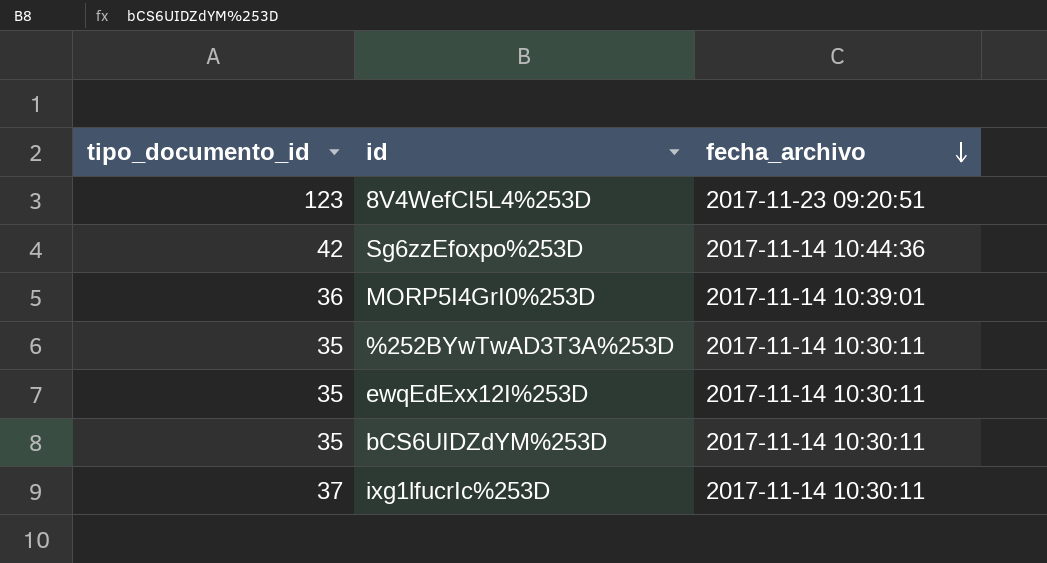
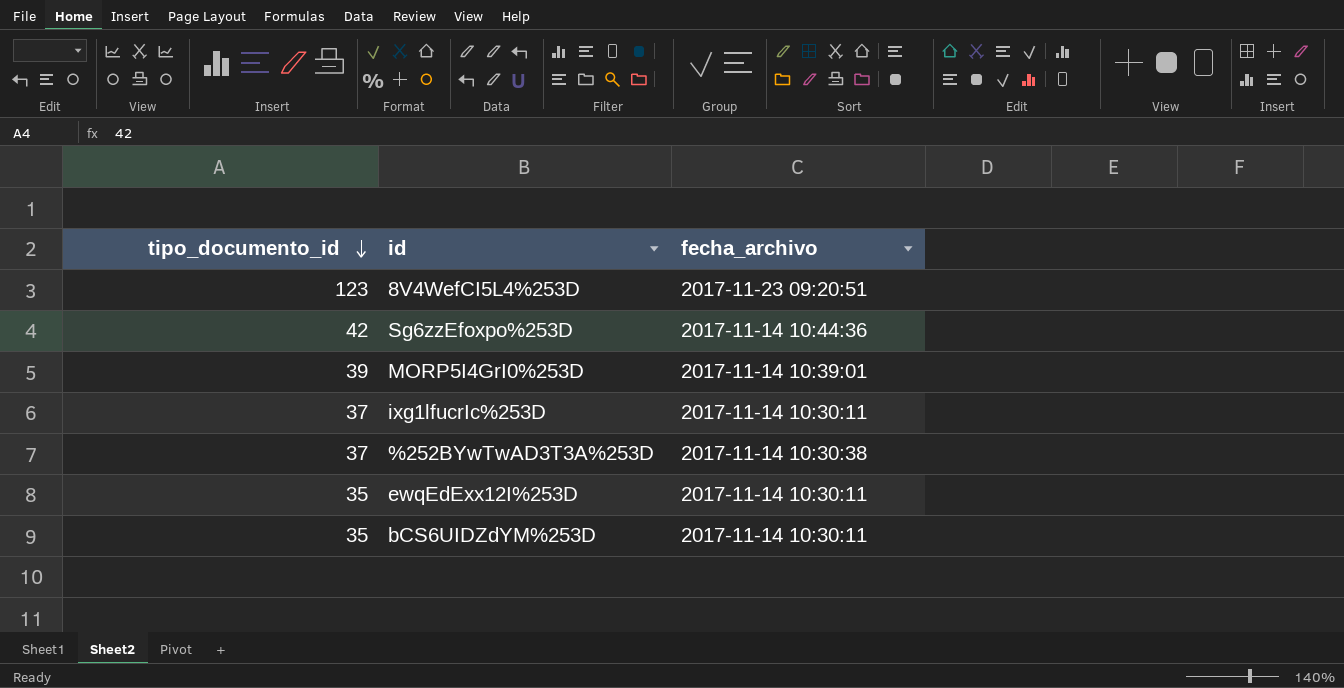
row order: fecha_archivo descending -> tipo_documento_id descending
MORP5I4GrI0%253D | tipo_documento_id: 36 -> 39
%252BYwTwAD3T3A%253D | tipo_documento_id: 35 -> 37
%252BYwTwAD3T3A%253D | fecha_archivo: 2017-11-14 10:30:11 -> 2017-11-14 10:30:38

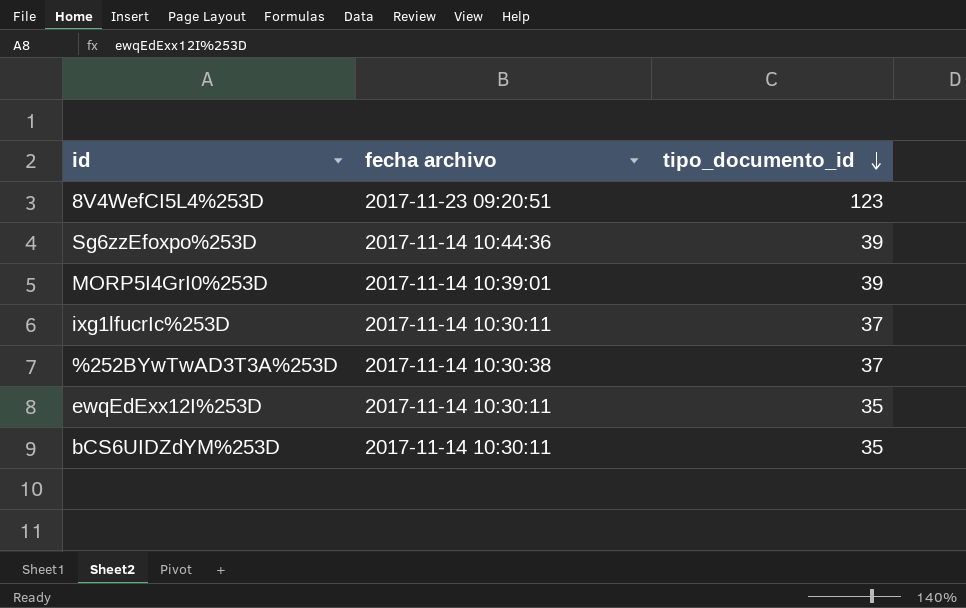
column name: fecha_archivo -> fecha archivo
column tipo_documento_id | position: 1 -> 3
Sg6zzEfoxpo%253D | tipo_documento_id: 42 -> 39

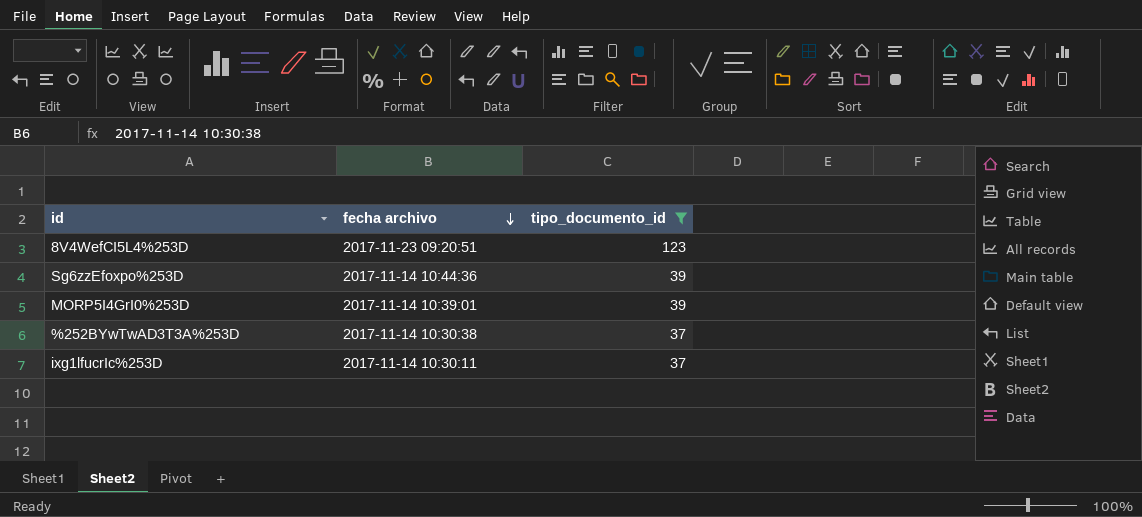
filter: none -> tipo_documento_id != 35
row order: tipo_documento_id descending -> fecha archivo descending

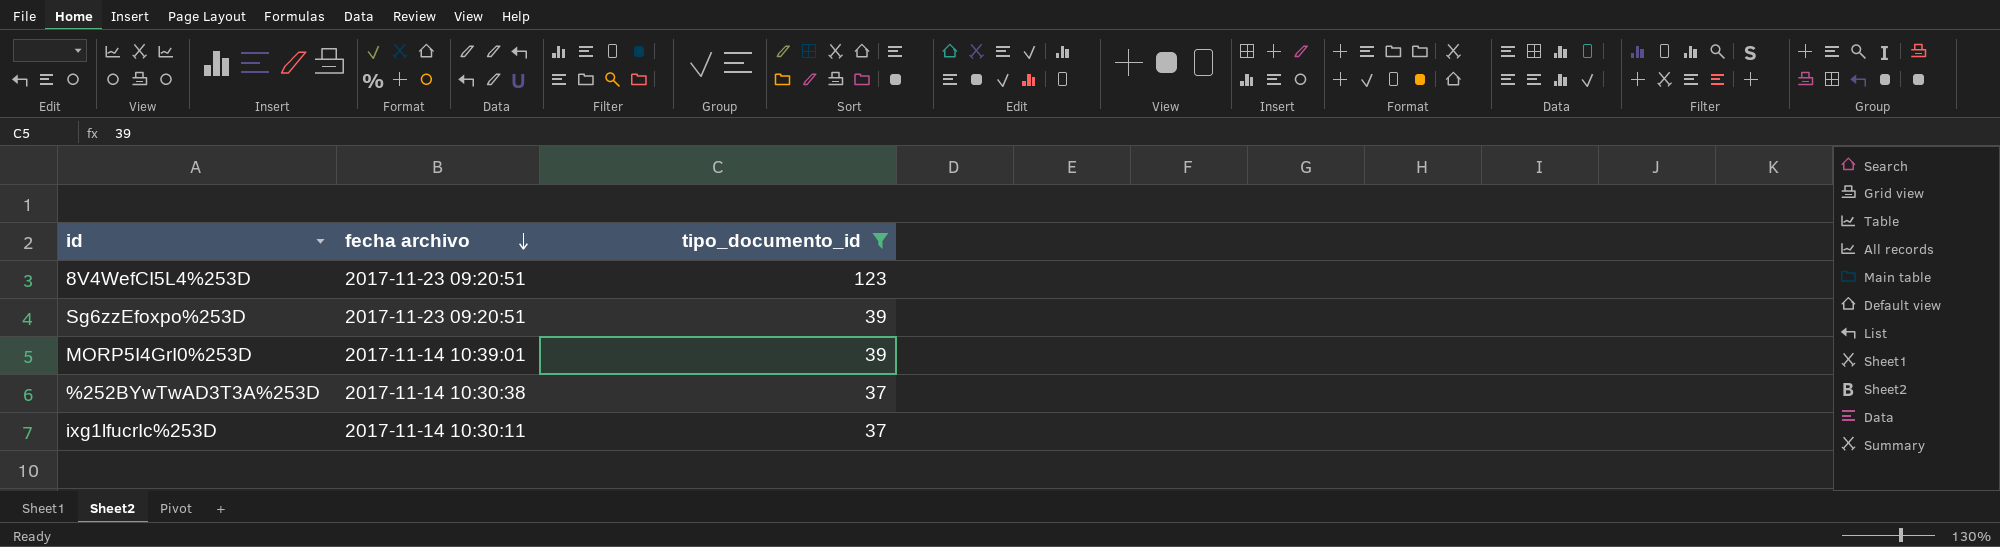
Sg6zzEfoxpo%253D | fecha archivo: 2017-11-14 10:44:36 -> 2017-11-23 09:20:51

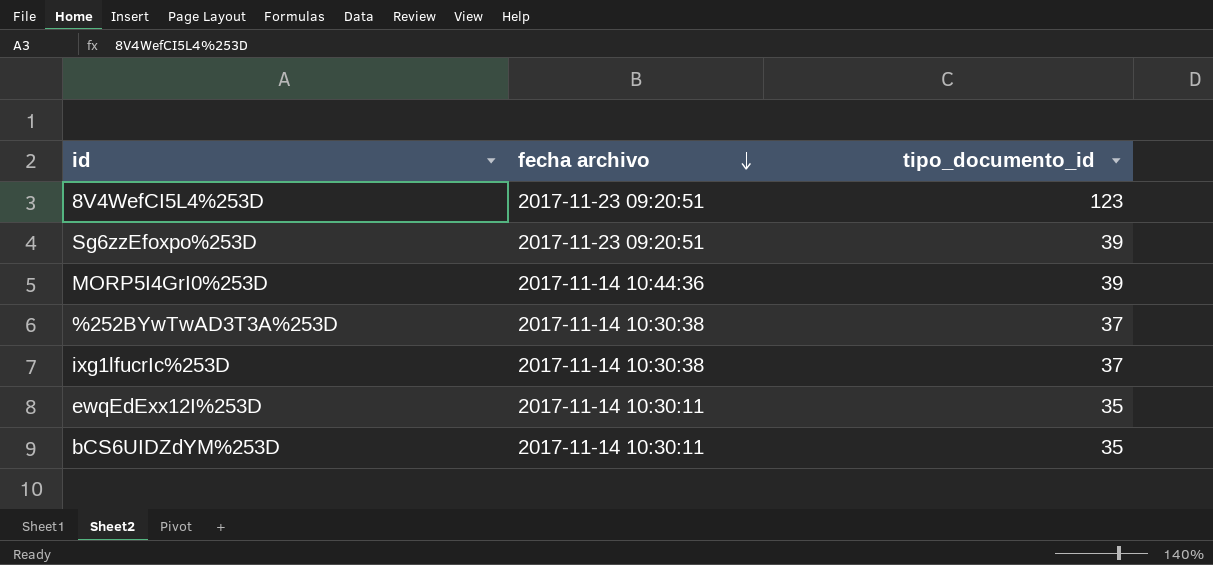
filter: tipo_documento_id != 35 -> none
MORP5I4GrI0%253D | fecha archivo: 2017-11-14 10:39:01 -> 2017-11-14 10:44:36
ixg1lfucrIc%253D | fecha archivo: 2017-11-14 10:30:11 -> 2017-11-14 10:30:38

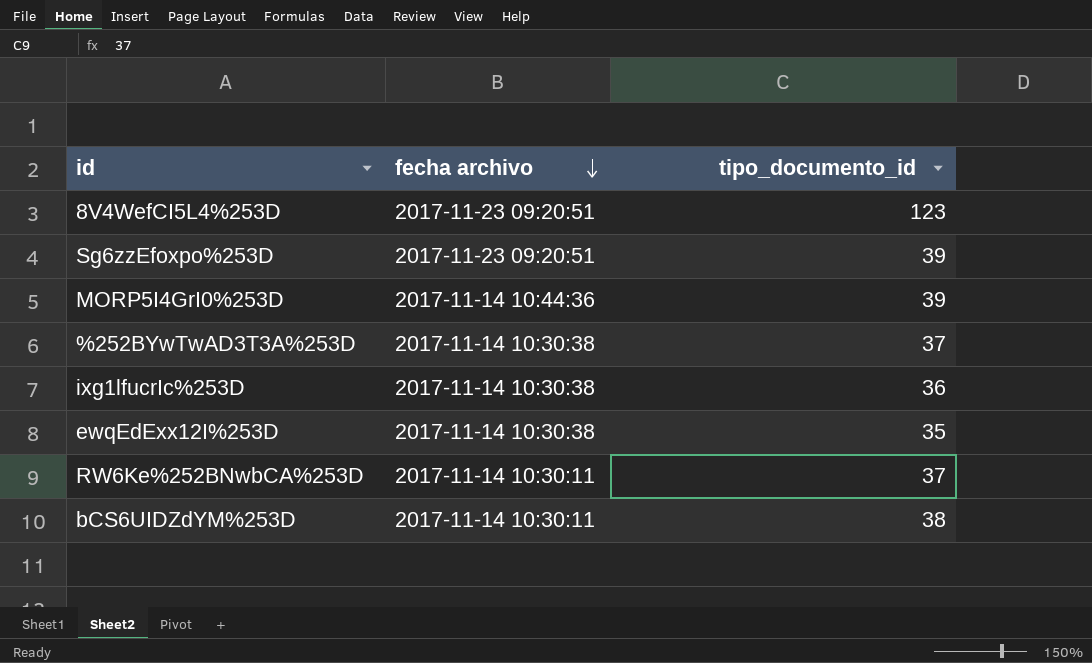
ixg1lfucrIc%253D | tipo_documento_id: 37 -> 36
ewqEdExx12I%253D | fecha archivo: 2017-11-14 10:30:11 -> 2017-11-14 10:30:38
row RW6Ke%252BNwbCA%253D: none -> 2017-11-14 10:30:11 | 37
bCS6UIDZdYM%253D | tipo_documento_id: 35 -> 38

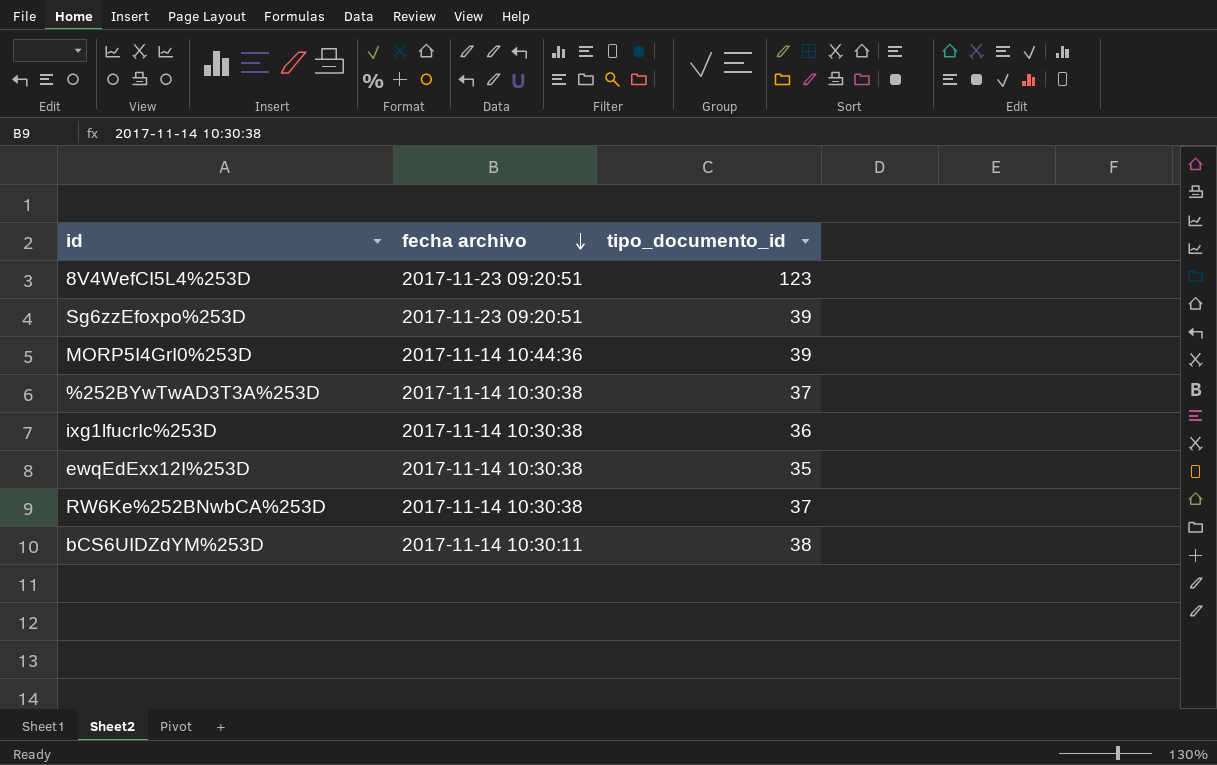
RW6Ke%252BNwbCA%253D | fecha archivo: 2017-11-14 10:30:11 -> 2017-11-14 10:30:38

